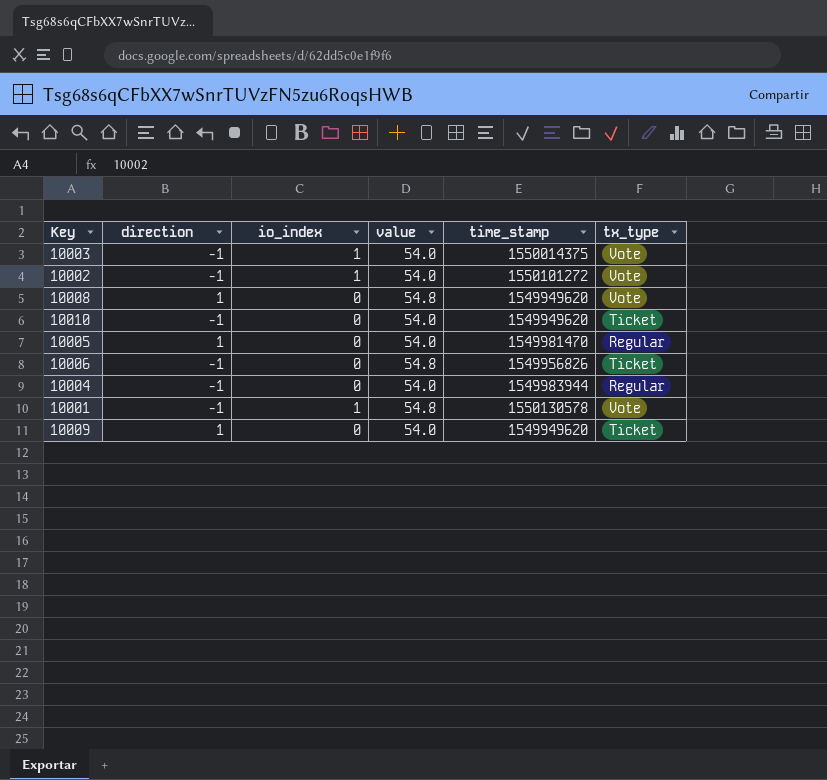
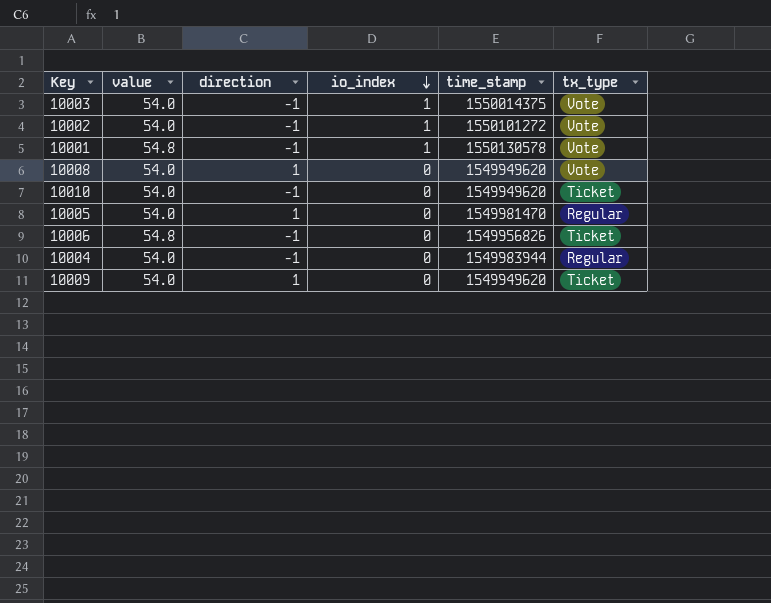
row order: none -> io_index descending
column value | position: 4 -> 2
10008 | value: 54.8 -> 54.0

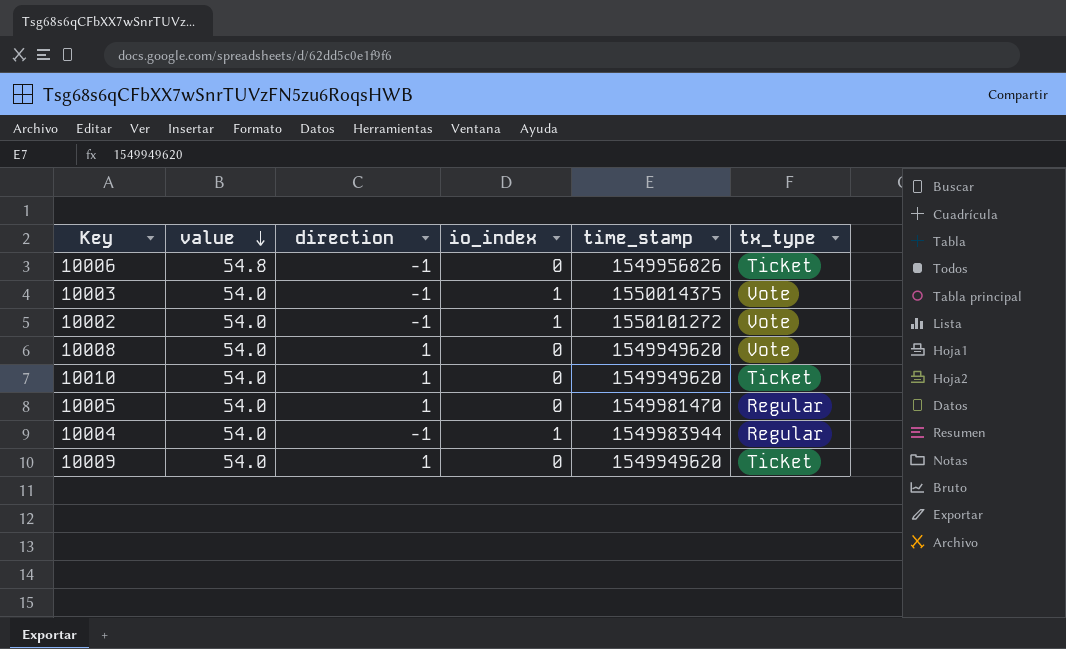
row order: io_index descending -> value descending
row 10001: 54.8 | -1 | 1 | 1550130578 | Vote -> none
10010 | direction: -1 -> 1
10004 | io_index: 0 -> 1

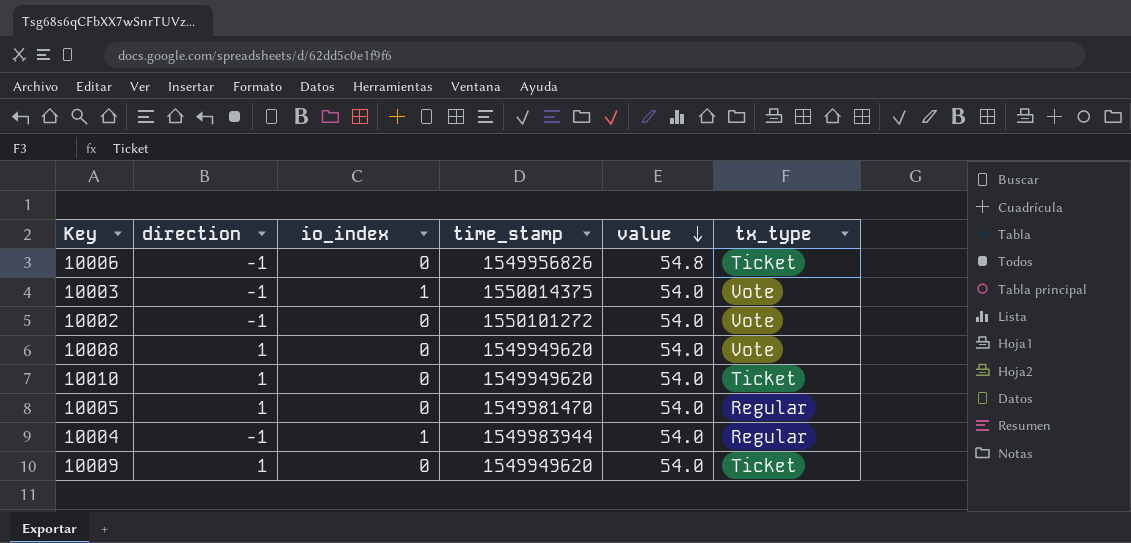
column value | position: 2 -> 5
10002 | io_index: 1 -> 0

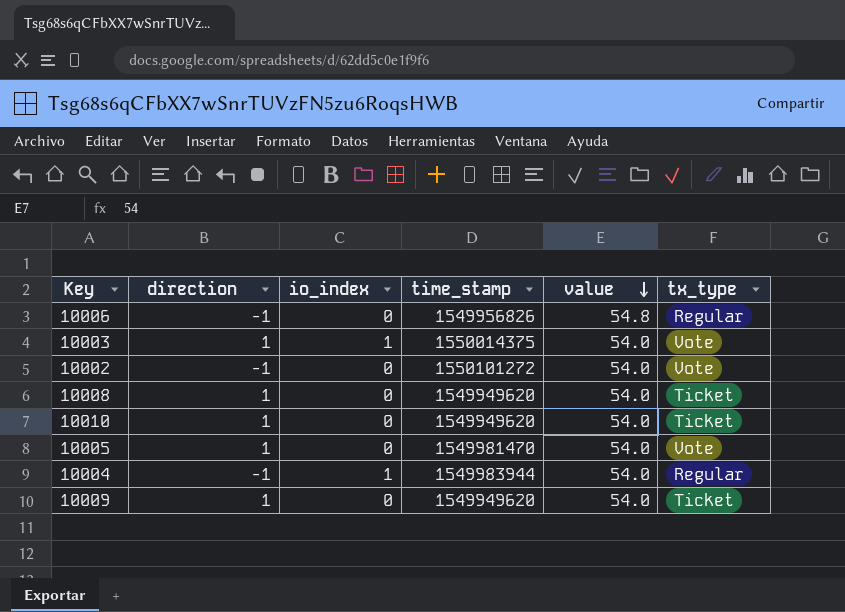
10006 | tx_type: Ticket -> Regular
10003 | direction: -1 -> 1
10008 | tx_type: Vote -> Ticket
10005 | tx_type: Regular -> Vote

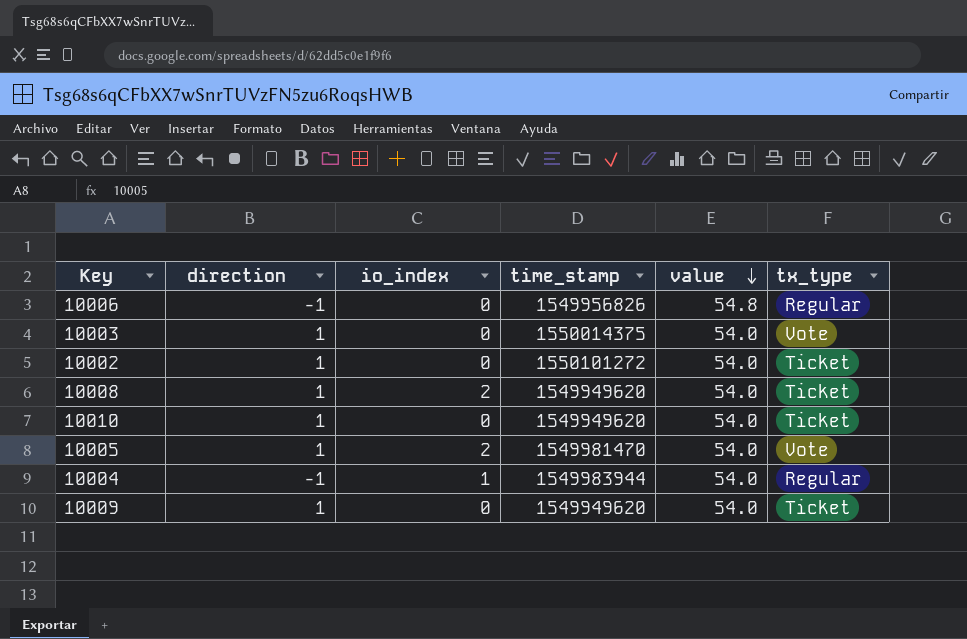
10003 | io_index: 1 -> 0
10002 | direction: -1 -> 1
10002 | tx_type: Vote -> Ticket
10008 | io_index: 0 -> 2
10005 | io_index: 0 -> 2

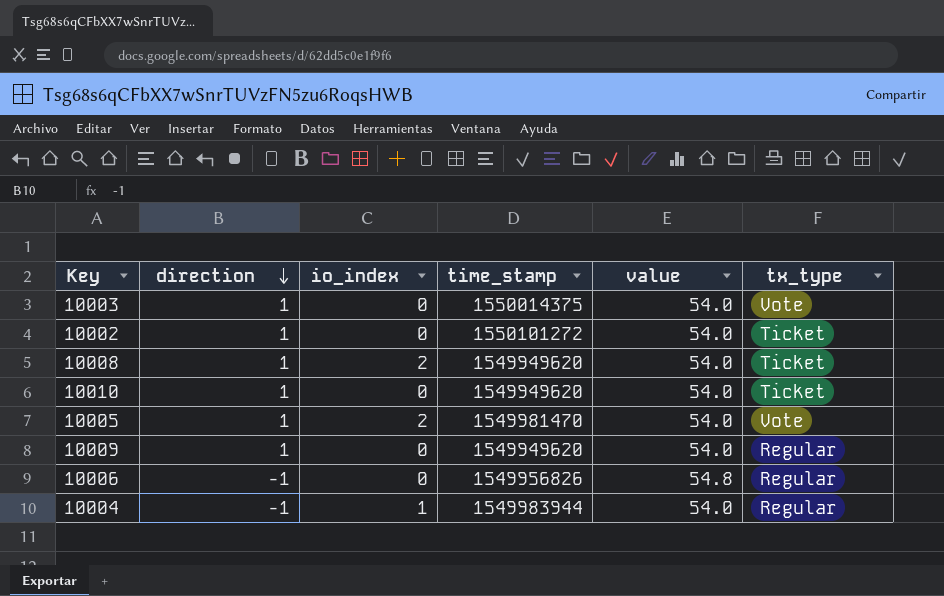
row order: value descending -> direction descending
10009 | tx_type: Ticket -> Regular

